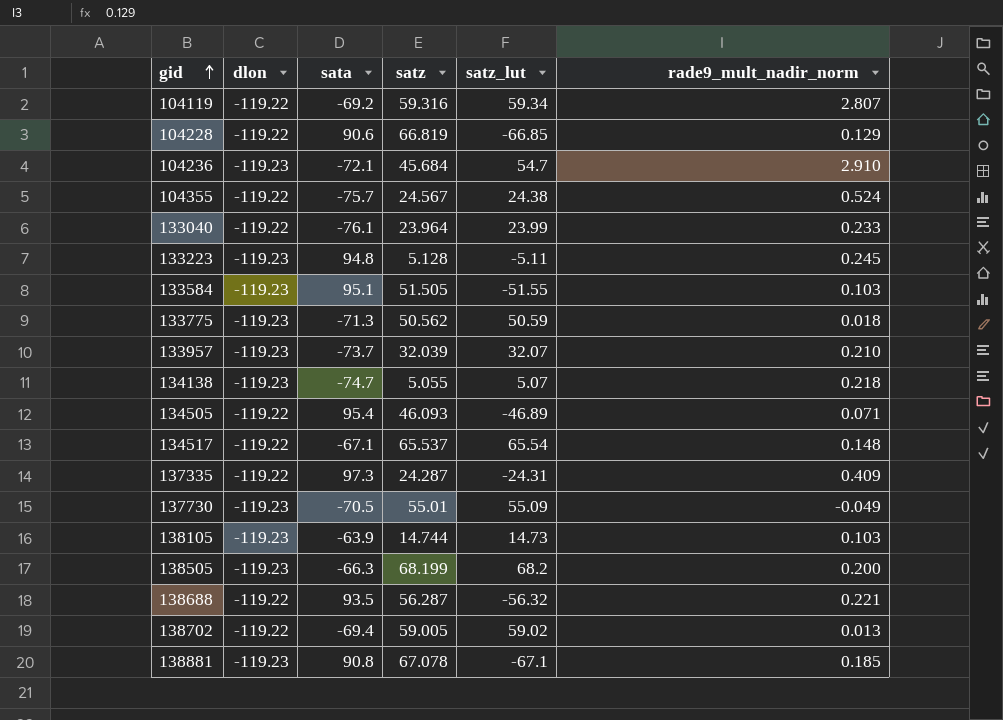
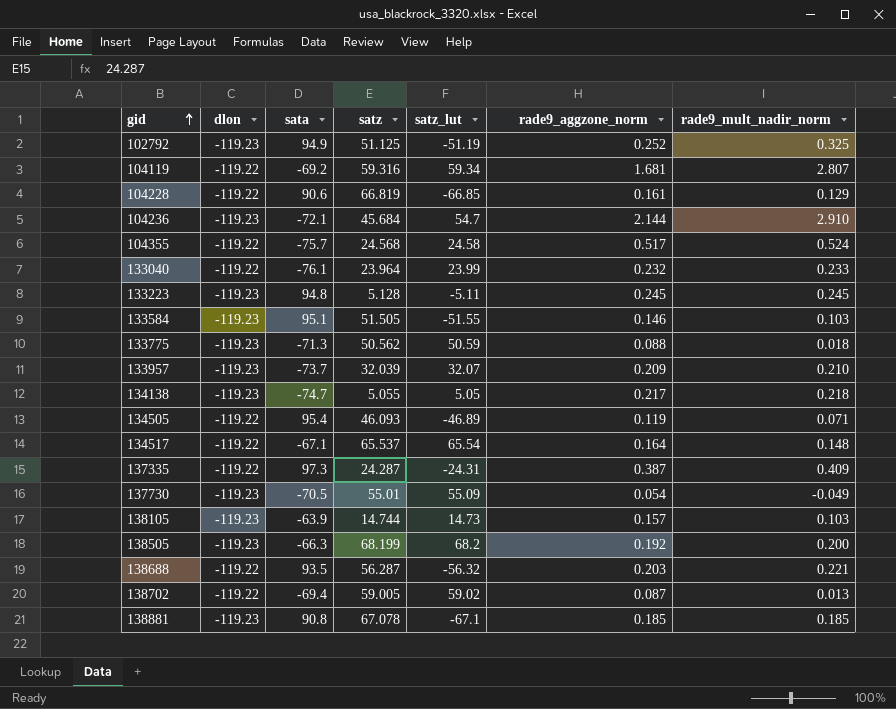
column rade9_aggzone_norm | position: none -> 6
row 102792: none -> -119.23 | 94.9 | 51.125 | -51.19 | 0.252 | 0.325
104355 | satz: 24.567 -> 24.568
104355 | satz_lut: 24.38 -> 24.58
134138 | satz_lut: 5.07 -> 5.05

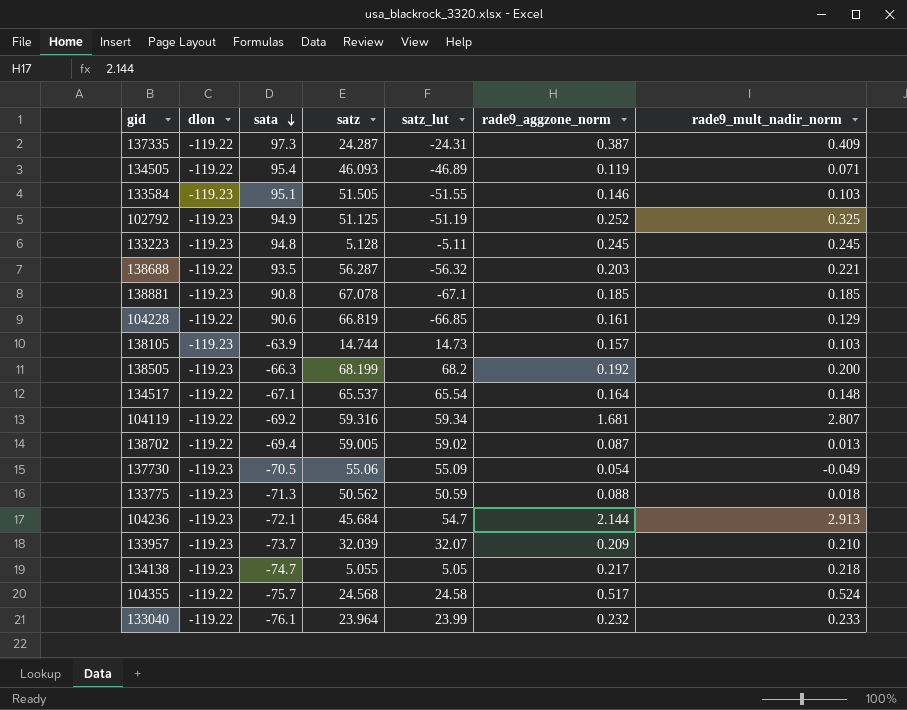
row order: gid ascending -> sata descending
137730 | satz: 55.01 -> 55.06
104236 | rade9_mult_nadir_norm: 2.910 -> 2.913

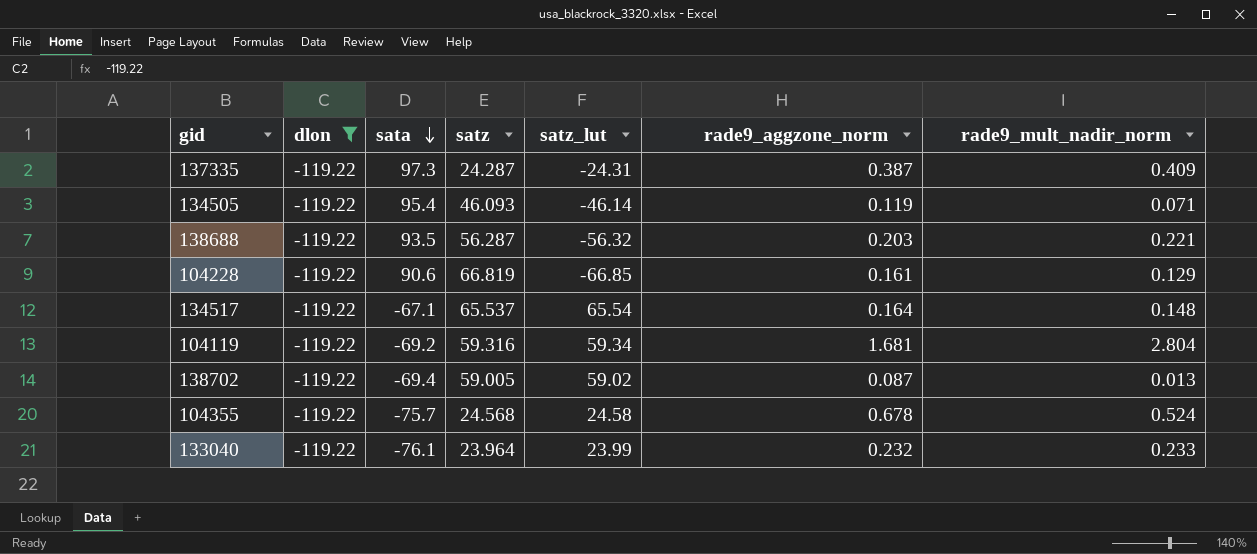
filter: none -> dlon = -119.22
134505 | satz_lut: -46.89 -> -46.14
104119 | rade9_mult_nadir_norm: 2.807 -> 2.804
104355 | rade9_aggzone_norm: 0.517 -> 0.678

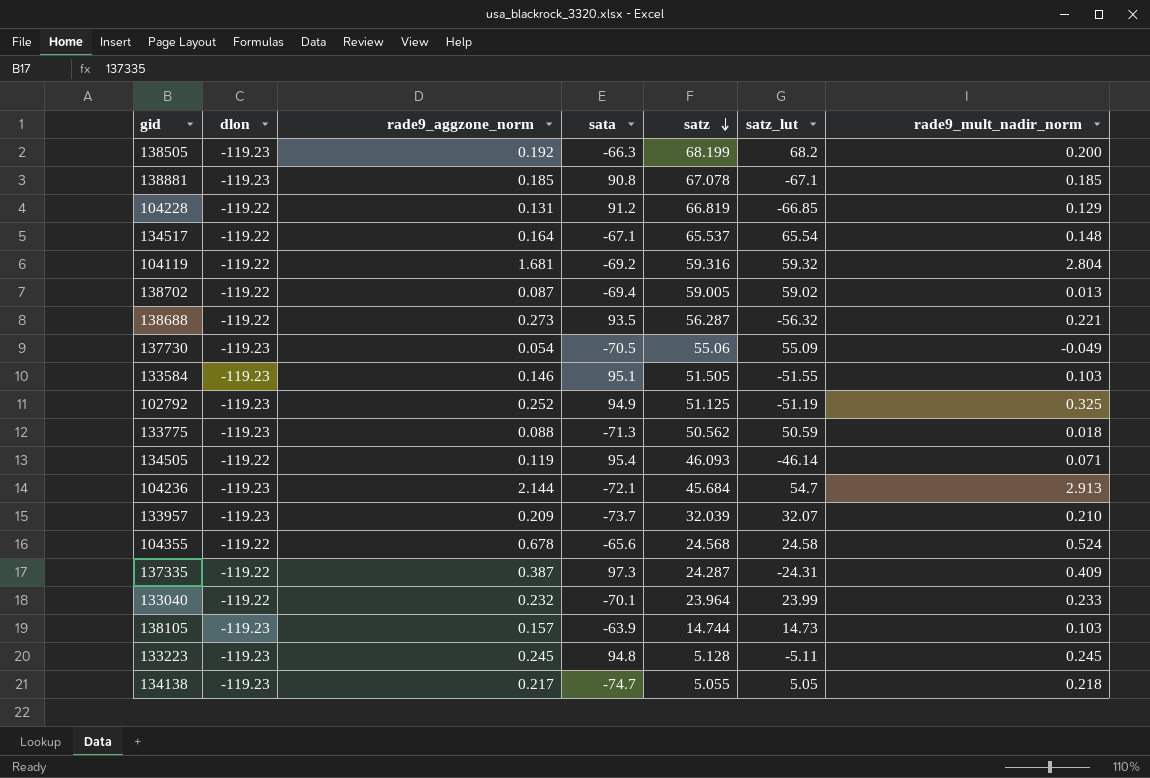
filter: dlon = -119.22 -> none
row order: sata descending -> satz descending
column rade9_aggzone_norm | position: 6 -> 3
104228 | rade9_aggzone_norm: 0.161 -> 0.131
104228 | sata: 90.6 -> 91.2
104119 | satz_lut: 59.34 -> 59.32
138688 | rade9_aggzone_norm: 0.203 -> 0.273
104355 | sata: -75.7 -> -65.6
133040 | sata: -76.1 -> -70.1

